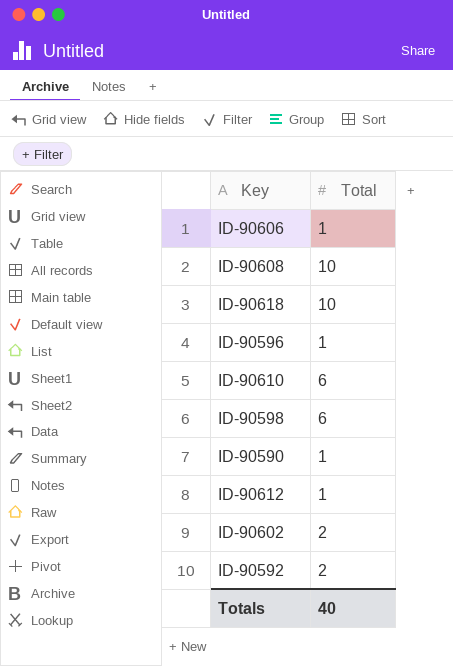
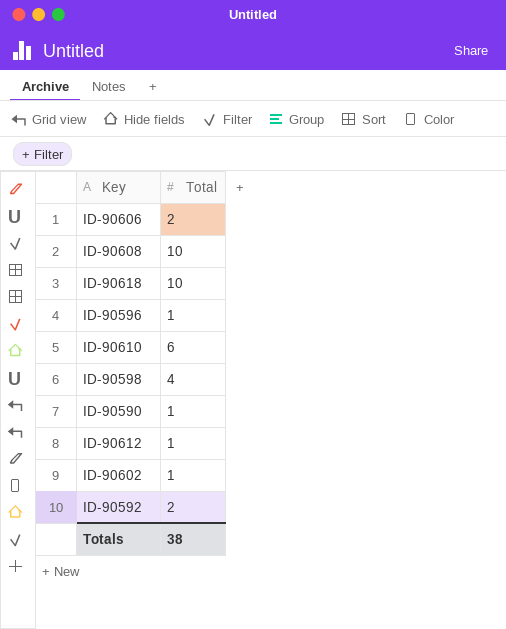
ID-90606 | Total: 1 -> 2
ID-90598 | Total: 6 -> 4
ID-90602 | Total: 2 -> 1
Totals | Total: 40 -> 38

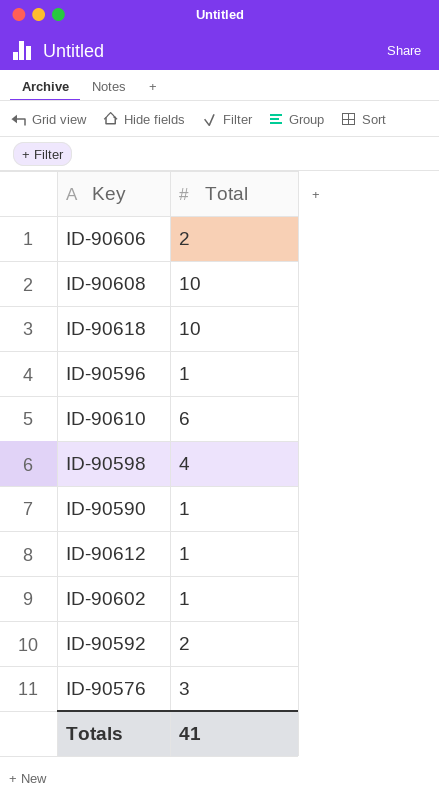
row ID-90576: none -> 3
Totals | Total: 38 -> 41

